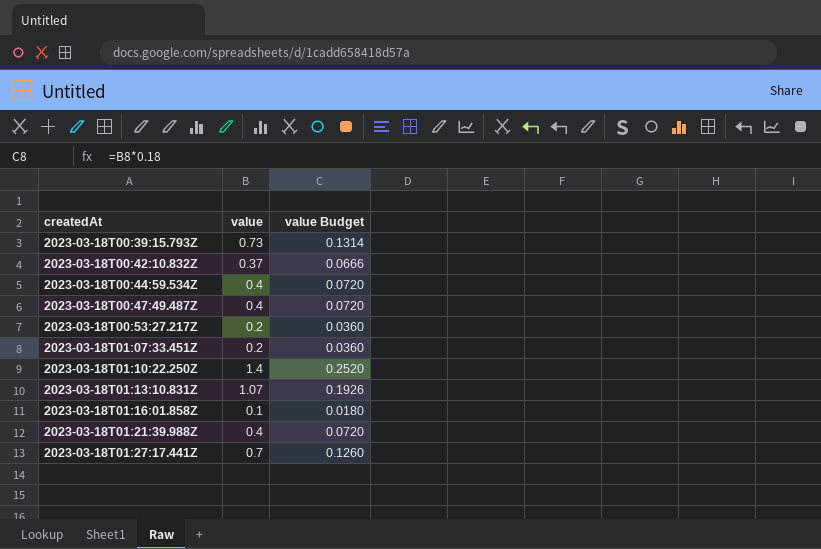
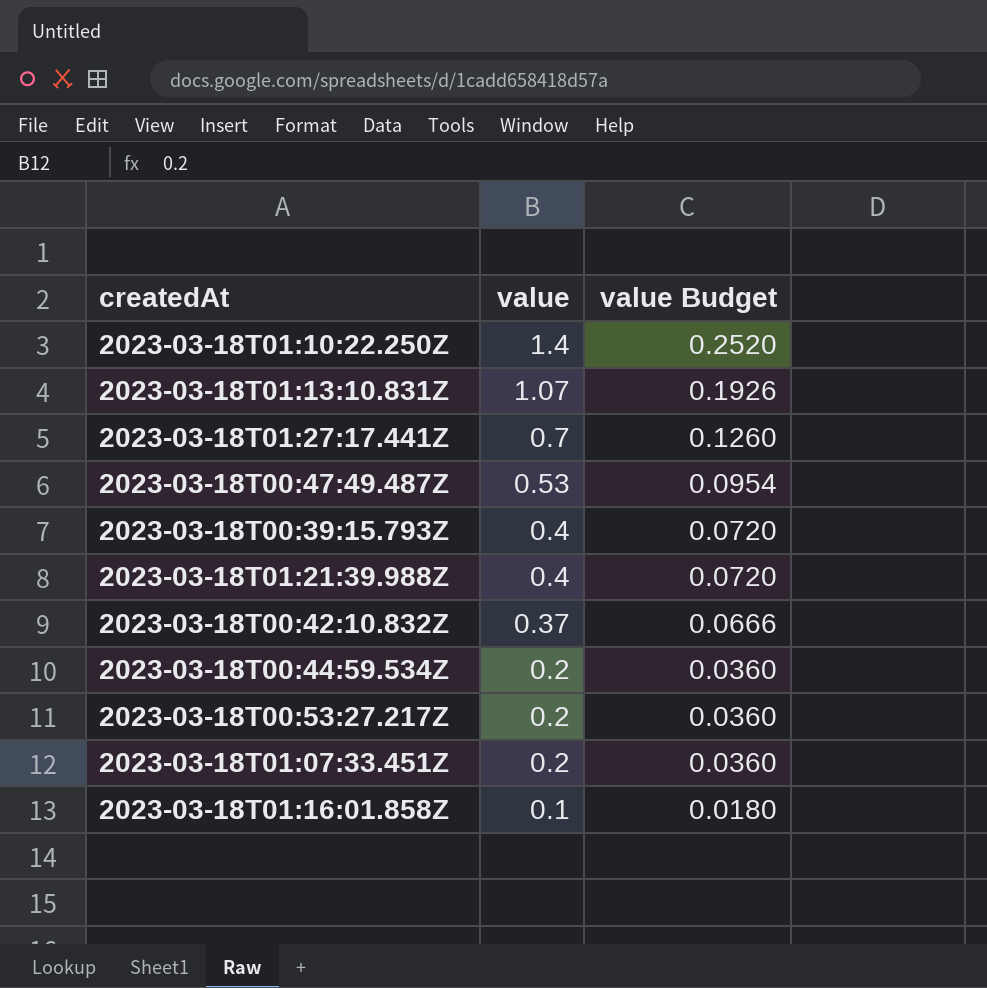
row order: createdAt ascending -> value descending
2023-03-18T00:47:49.487Z | value: 0.4 -> 0.53
2023-03-18T00:47:49.487Z | value Budget: 0.0720 -> 0.0954
2023-03-18T00:39:15.793Z | value: 0.73 -> 0.4
2023-03-18T00:39:15.793Z | value Budget: 0.1314 -> 0.0720
2023-03-18T00:44:59.534Z | value: 0.4 -> 0.2
2023-03-18T00:44:59.534Z | value Budget: 0.0720 -> 0.0360

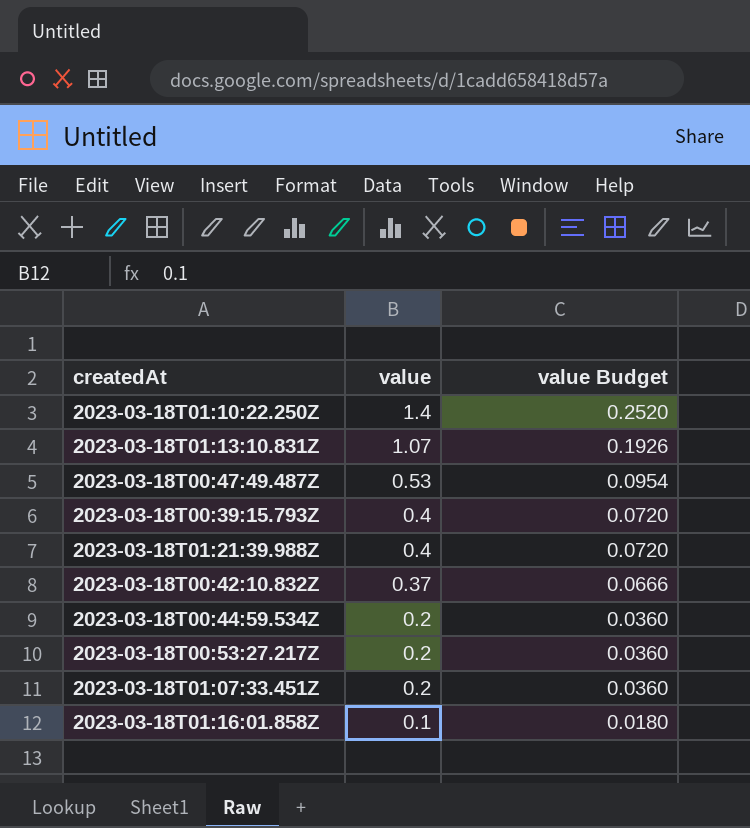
row 2023-03-18T01:27:17.441Z: 0.7 | 0.1260 -> none

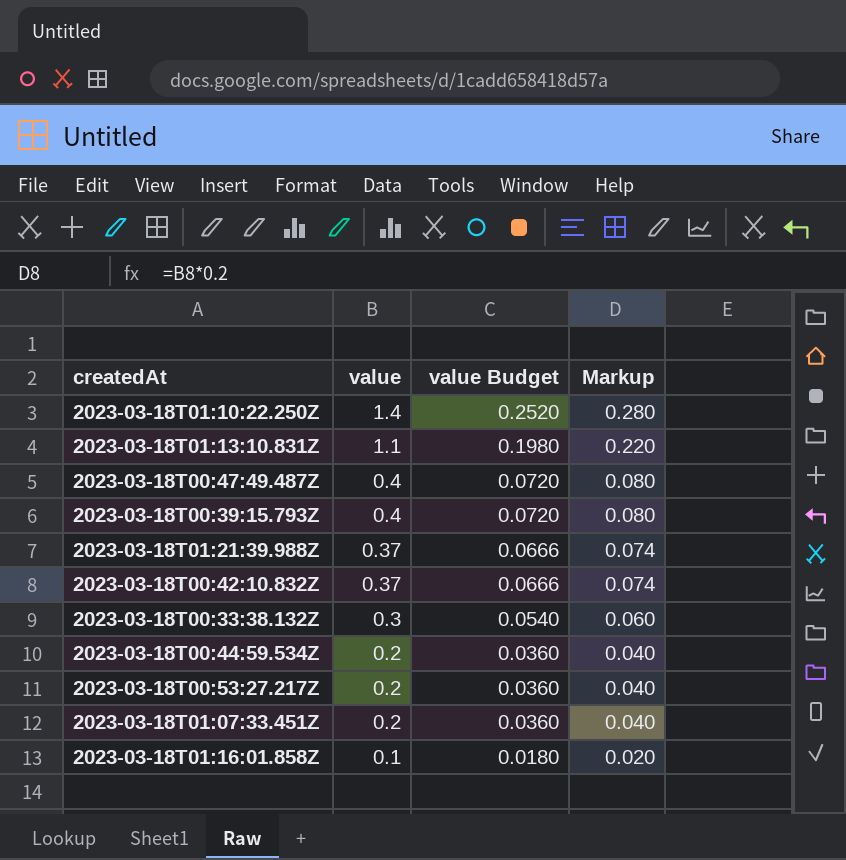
column Markup | formula: none -> [value] * 0.2
2023-03-18T01:13:10.831Z | value: 1.07 -> 1.1
2023-03-18T01:13:10.831Z | value Budget: 0.1926 -> 0.1980
2023-03-18T00:47:49.487Z | value: 0.53 -> 0.4
2023-03-18T00:47:49.487Z | value Budget: 0.0954 -> 0.0720
2023-03-18T01:21:39.988Z | value: 0.4 -> 0.37
2023-03-18T01:21:39.988Z | value Budget: 0.0720 -> 0.0666
row 2023-03-18T00:33:38.132Z: none -> 0.3 | 0.0540 | 0.060

